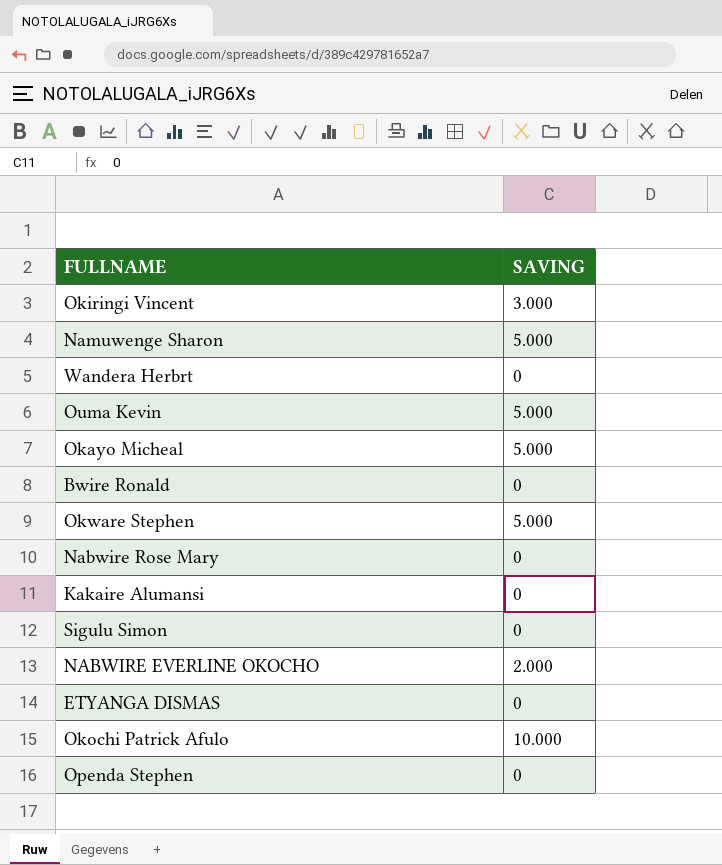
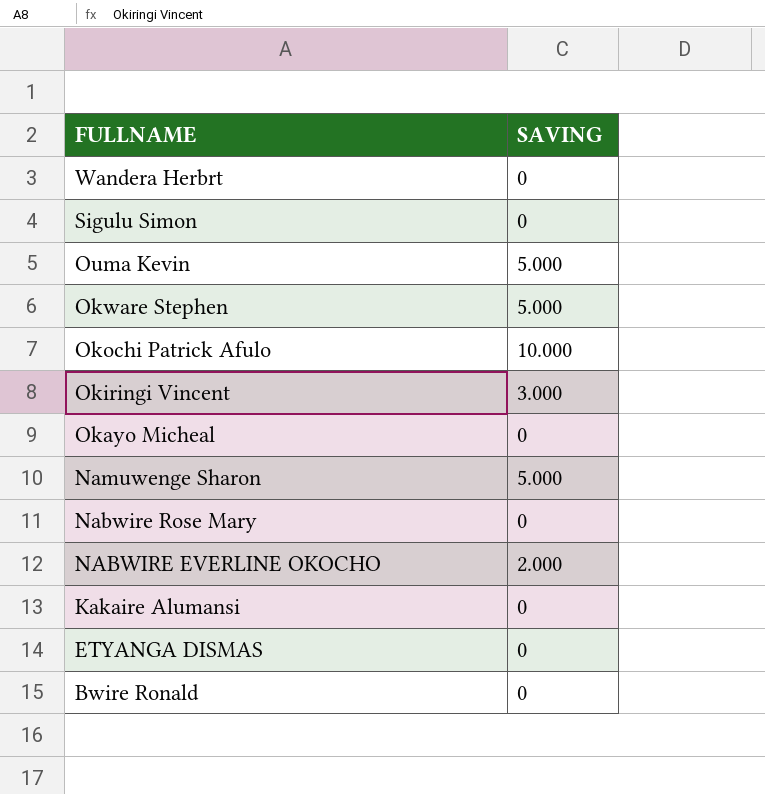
row order: none -> FULLNAME descending
row Openda Stephen: 0 -> none
Okayo Micheal | SAVING: 5.000 -> 0

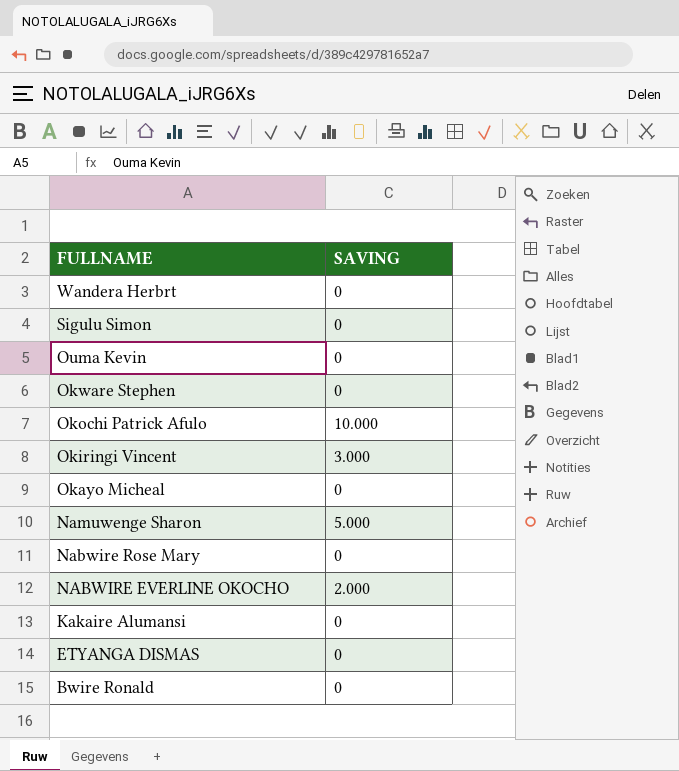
Ouma Kevin | SAVING: 5.000 -> 0
Okware Stephen | SAVING: 5.000 -> 0

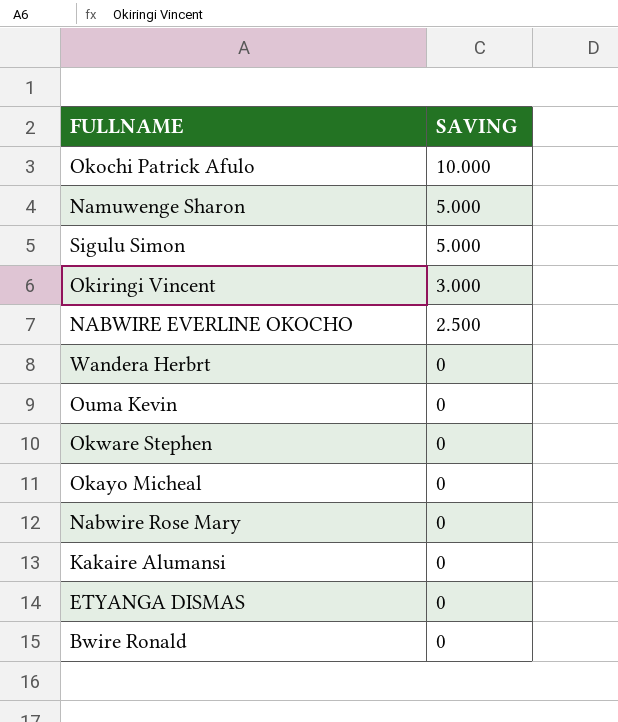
row order: FULLNAME descending -> SAVING descending
Sigulu Simon | SAVING: 0 -> 5.000
NABWIRE EVERLINE OKOCHO | SAVING: 2.000 -> 2.500

